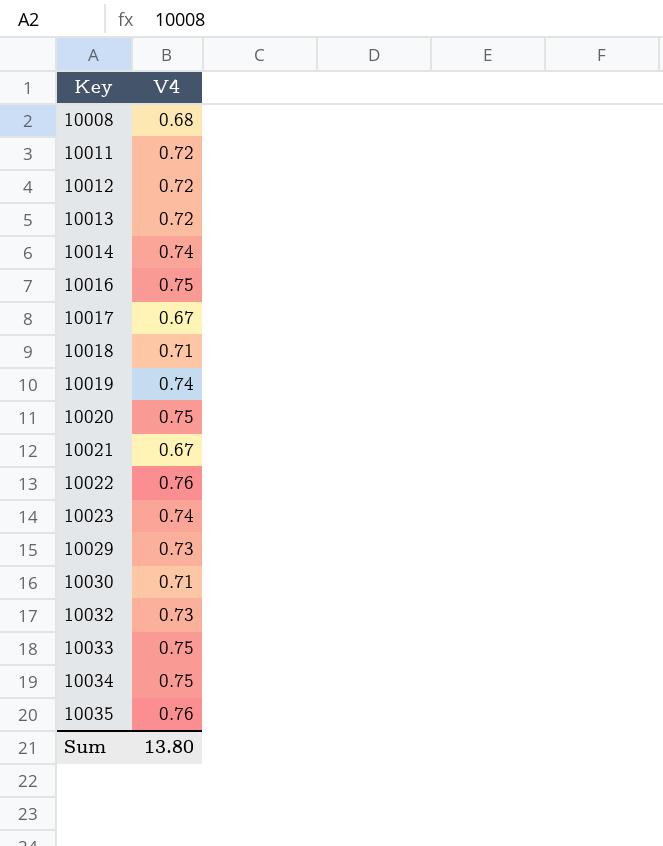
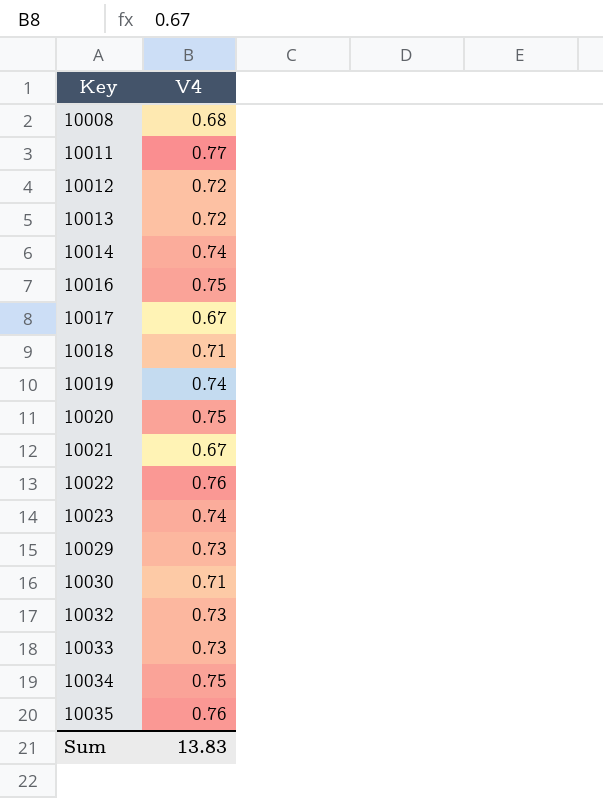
10011 | V4: 0.72 -> 0.77
10033 | V4: 0.75 -> 0.73
Sum | V4: 13.80 -> 13.83

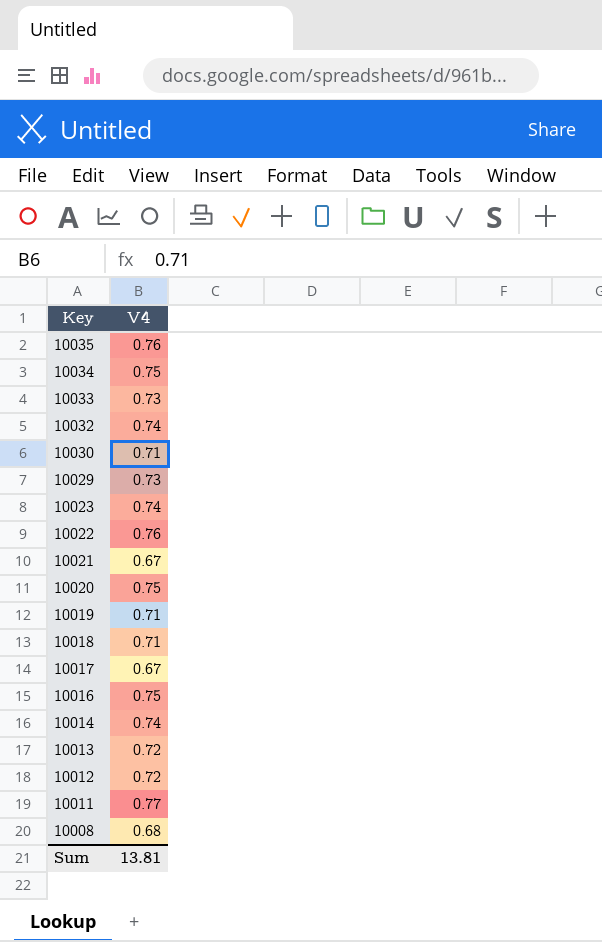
row order: Key ascending -> Key descending
10032 | V4: 0.73 -> 0.74
10019 | V4: 0.74 -> 0.71
Sum | V4: 13.83 -> 13.81

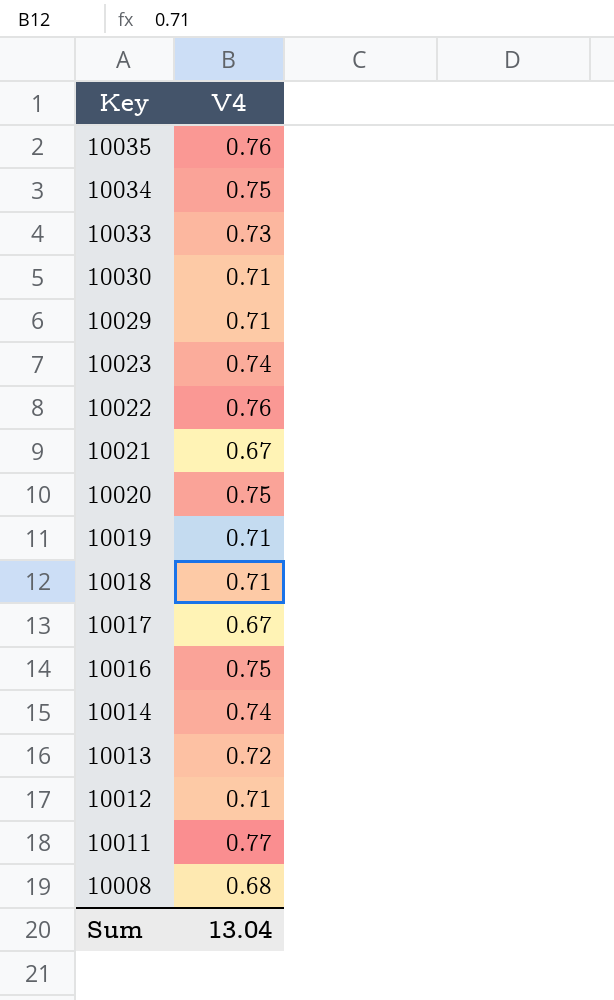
row 10032: 0.74 -> none
10029 | V4: 0.73 -> 0.71
10012 | V4: 0.72 -> 0.71
Sum | V4: 13.81 -> 13.04

